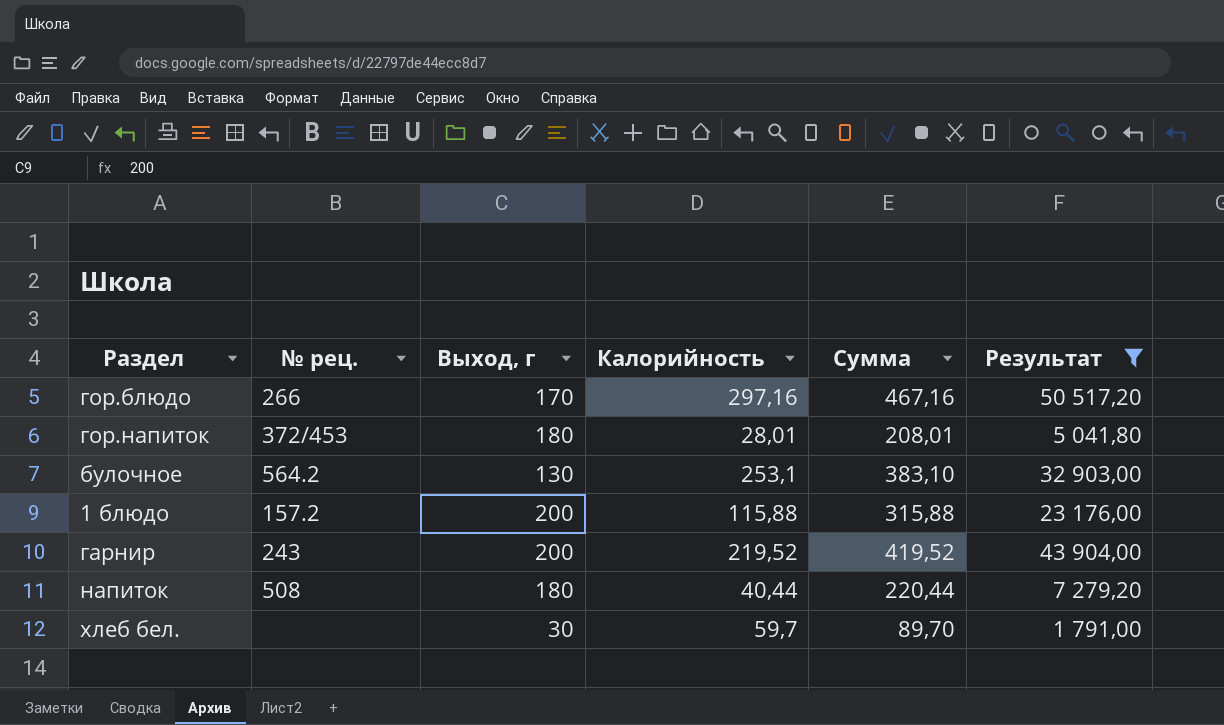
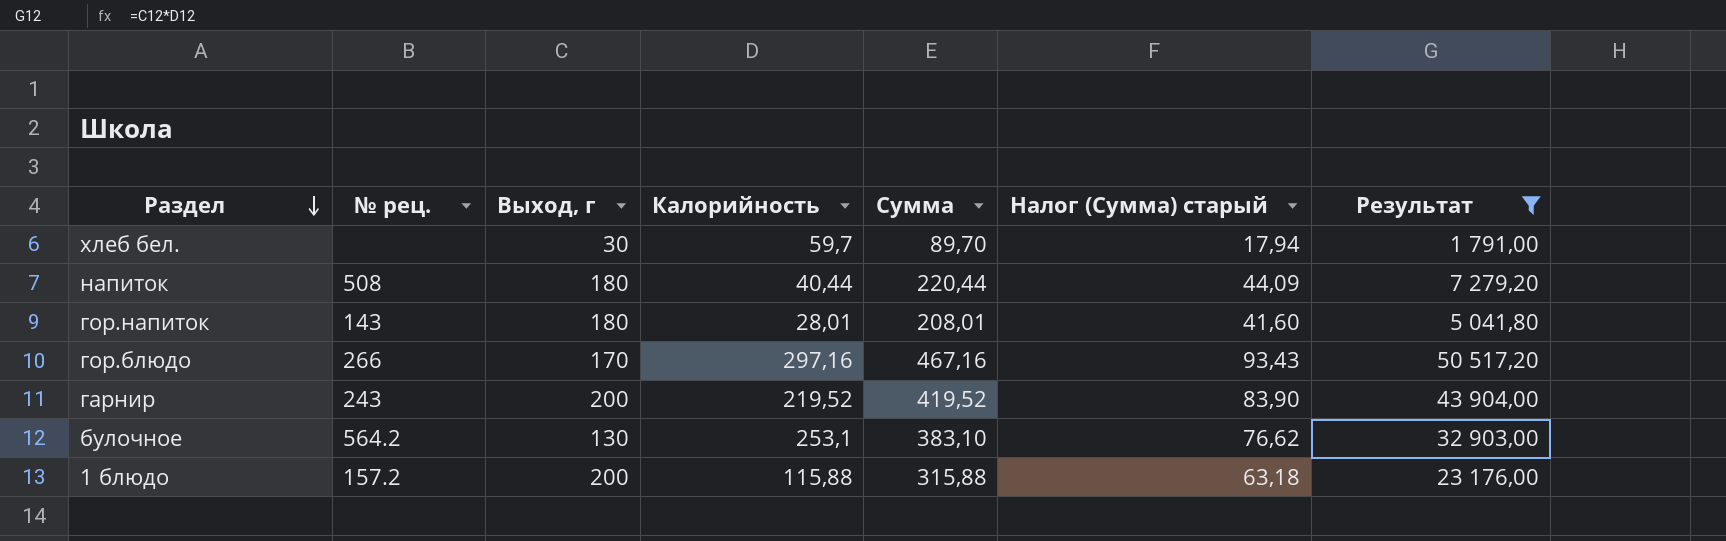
row order: none -> Раздел descending
column Налог (Сумма) старый | formula: none -> [Сумма] * 0,2
гор.напиток | № рец.: 372/453 -> 143

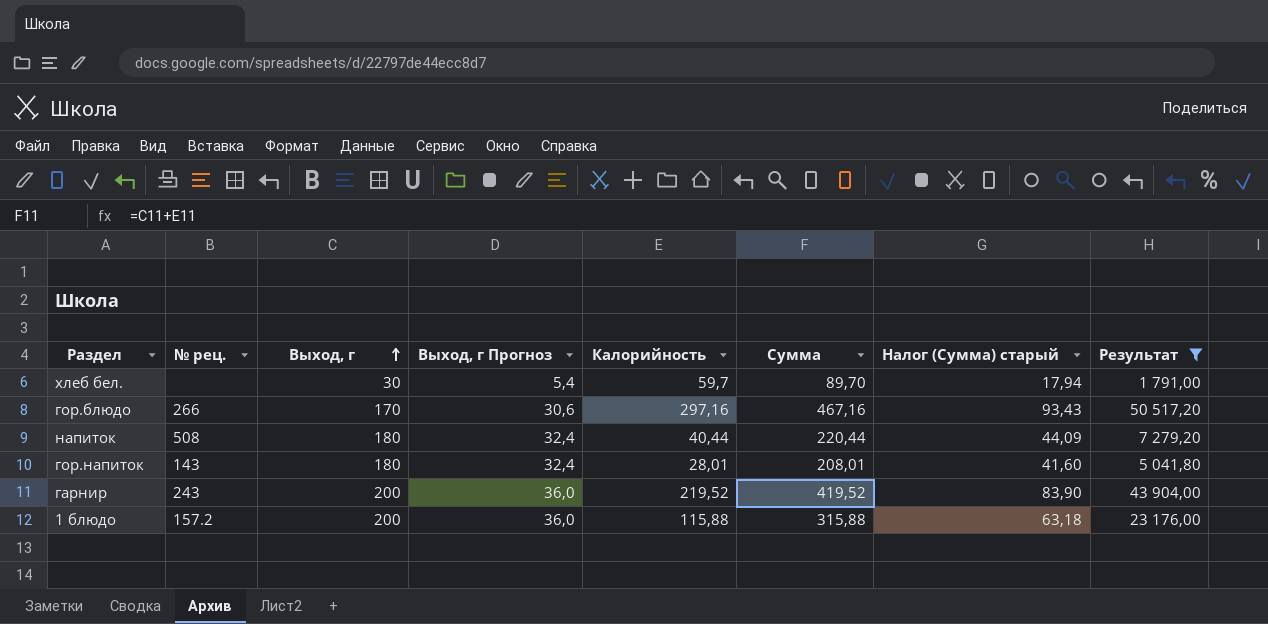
row order: Раздел descending -> Выход, г ascending
column Выход, г Прогноз | formula: none -> [Выход, г] * 0,18
row булочное: 564.2 | 130 | 253,1 | 383,10 | 76,62 | 32 903,00 -> none

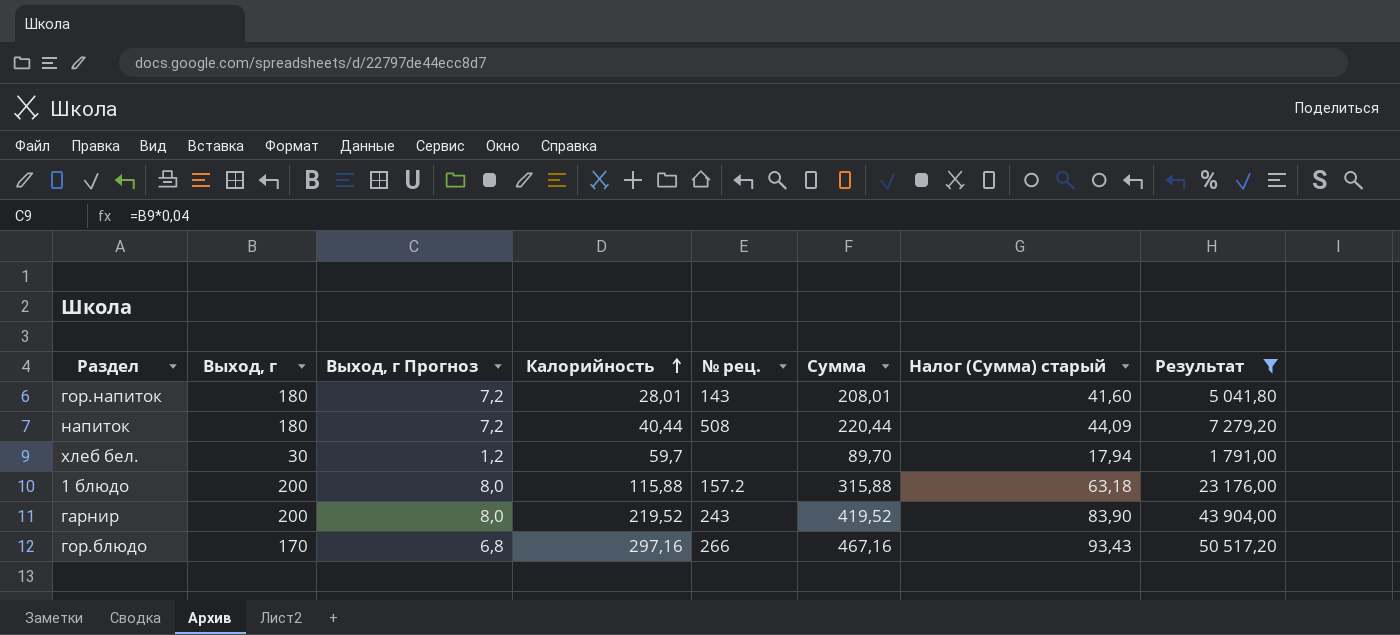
row order: Выход, г ascending -> Калорийность ascending
column Выход, г Прогноз | formula: [Выход, г] * 0,18 -> [Выход, г] * 0,04
column № рец. | position: 2 -> 5

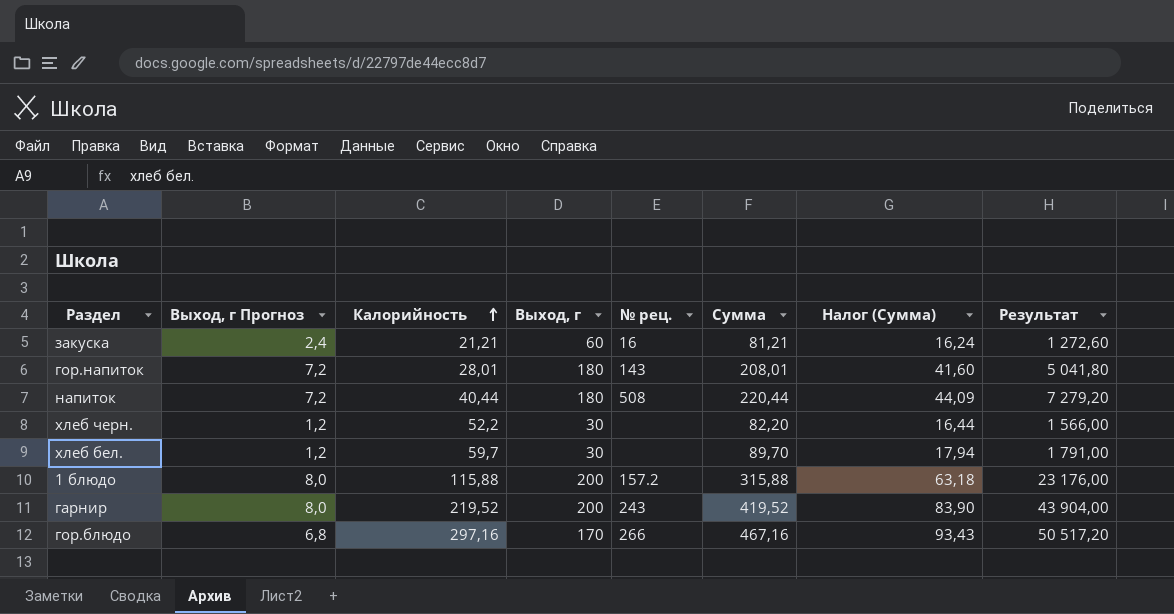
filter: Результат >= 1 791,00 -> none
column Выход, г | position: 2 -> 4
column name: Налог (Сумма) старый -> Налог (Сумма)

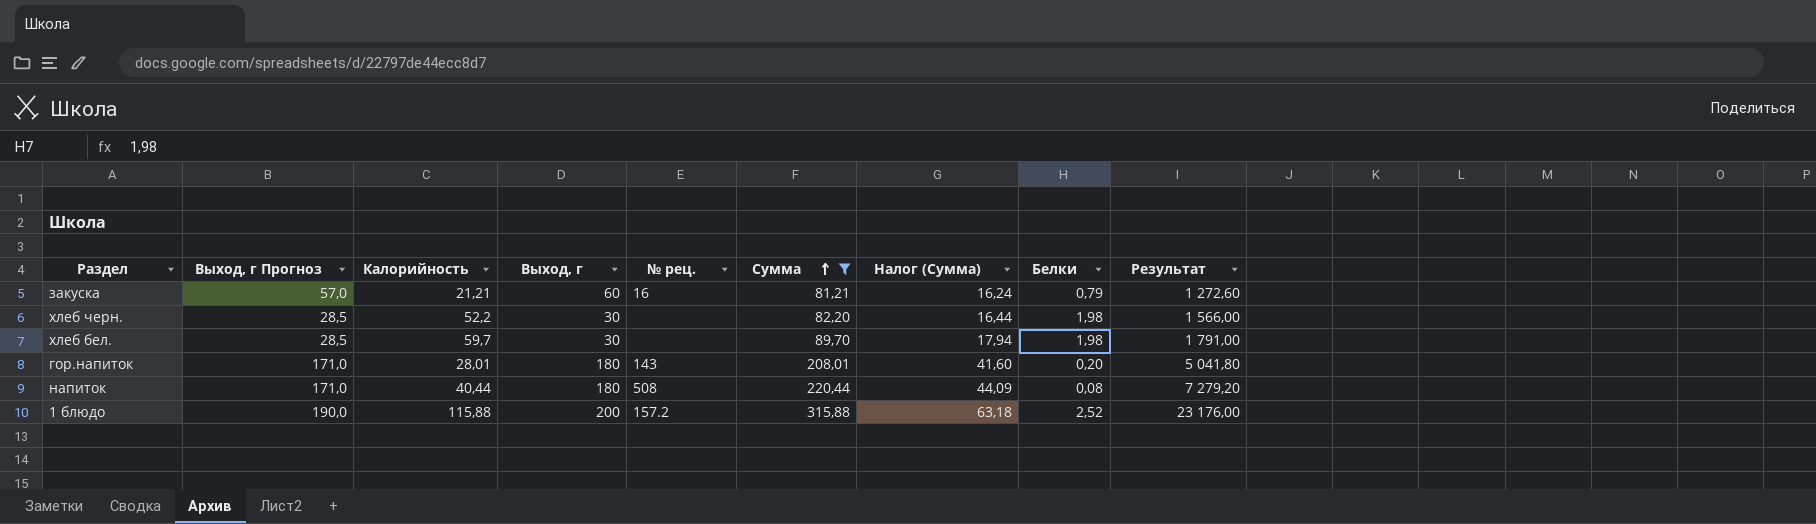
filter: none -> Сумма <= 315,88
row order: Калорийность ascending -> Сумма ascending
column Выход, г Прогноз | formula: [Выход, г] * 0,04 -> [Выход, г] * 0,95
column Белки | position: none -> 8

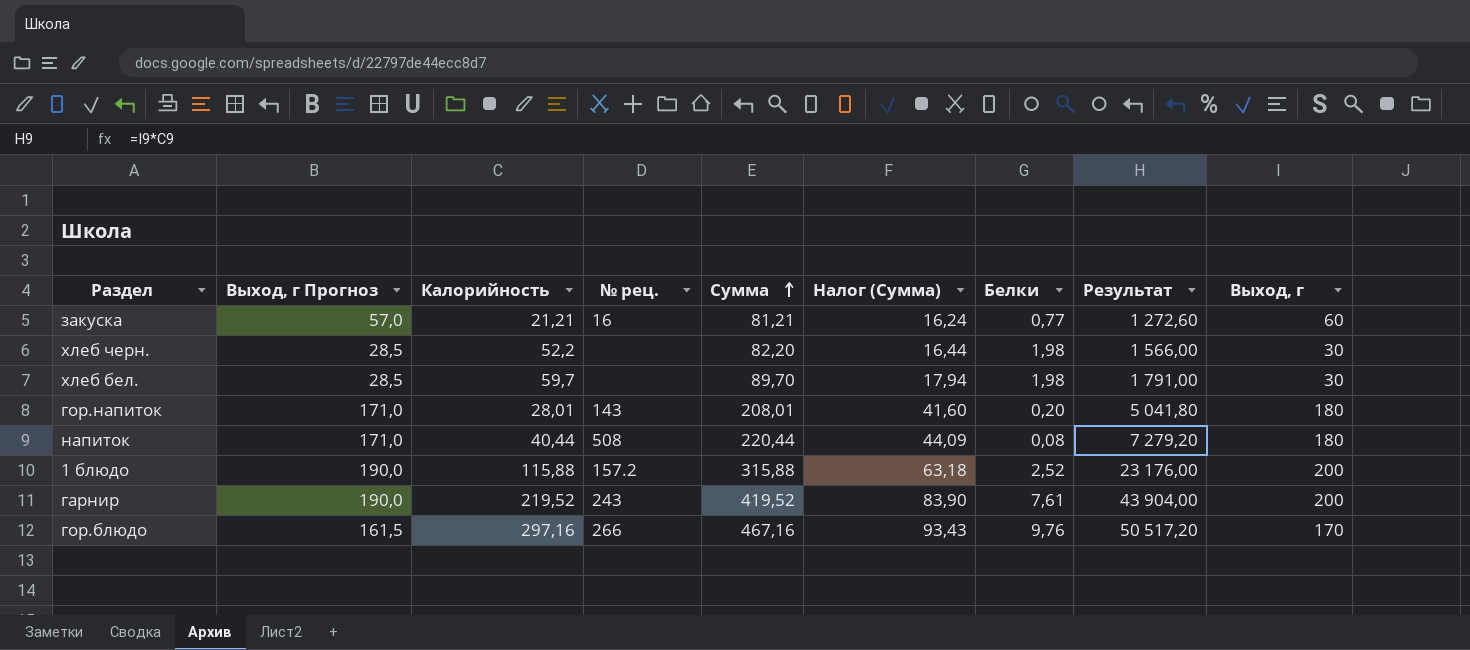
filter: Сумма <= 315,88 -> none
column Выход, г | position: 4 -> 9
закуска | Белки: 0,79 -> 0,77

